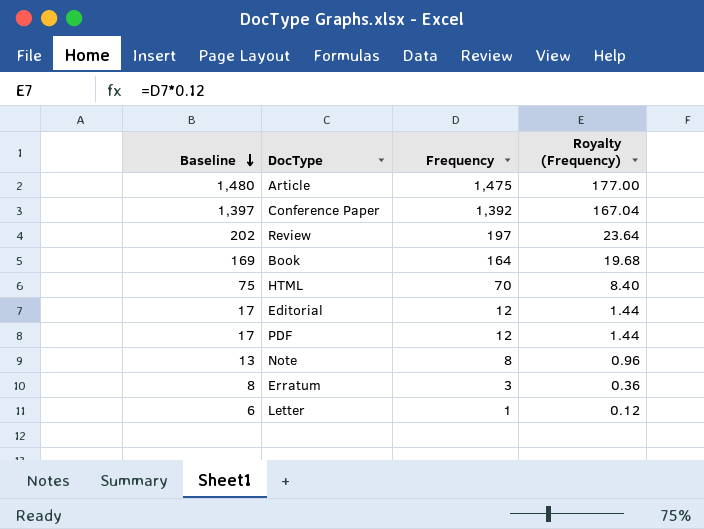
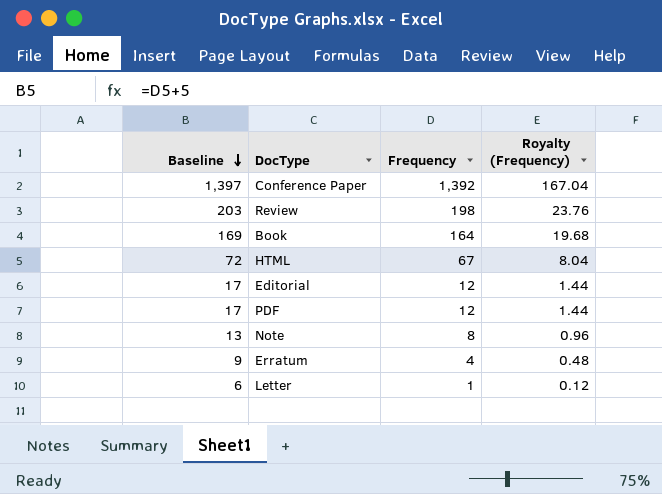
row Article: 1,480 | 1,475 | 177.00 -> none
Review | Baseline: 202 -> 203
Review | Frequency: 197 -> 198
Review | Royalty (Frequency): 23.64 -> 23.76
HTML | Baseline: 75 -> 72
HTML | Frequency: 70 -> 67
HTML | Royalty (Frequency): 8.40 -> 8.04
Erratum | Baseline: 8 -> 9
Erratum | Frequency: 3 -> 4
Erratum | Royalty (Frequency): 0.36 -> 0.48

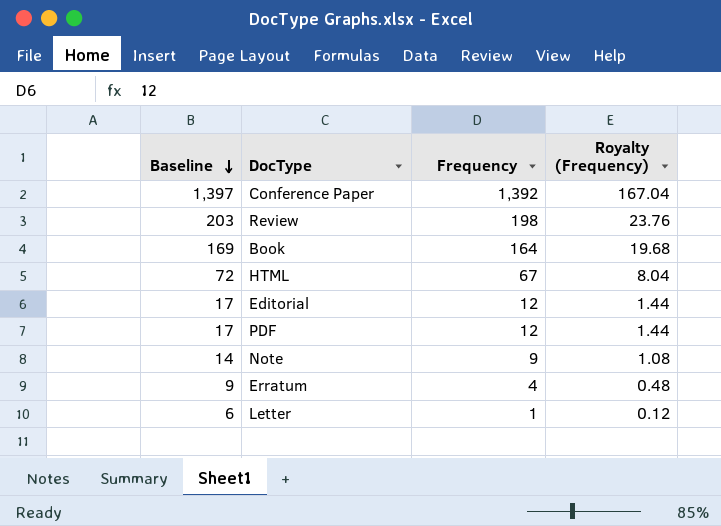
Note | Baseline: 13 -> 14
Note | Frequency: 8 -> 9
Note | Royalty (Frequency): 0.96 -> 1.08

